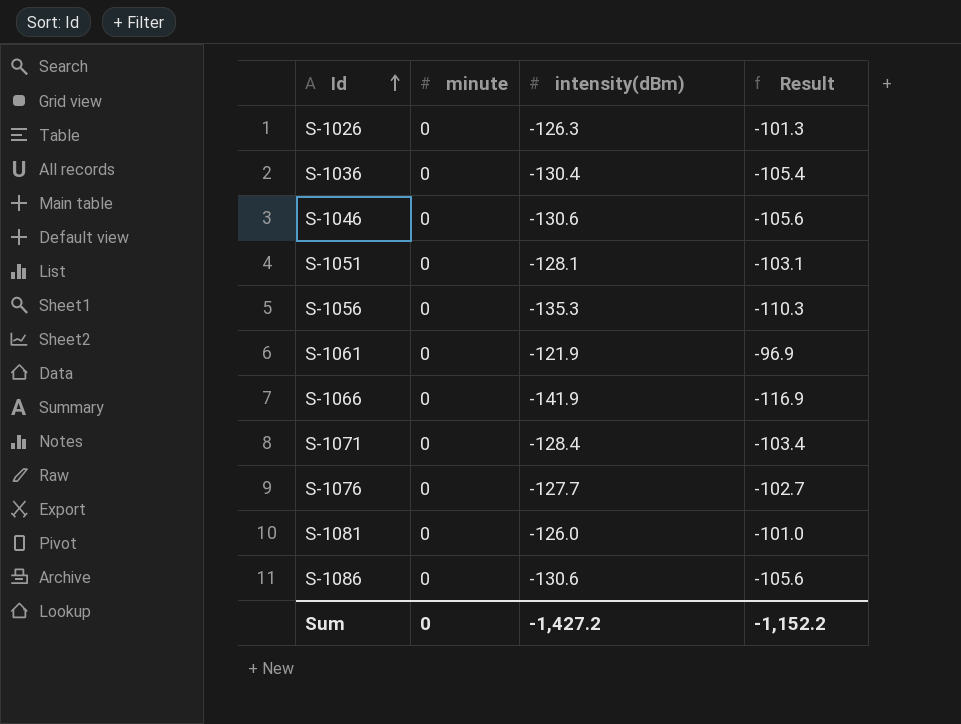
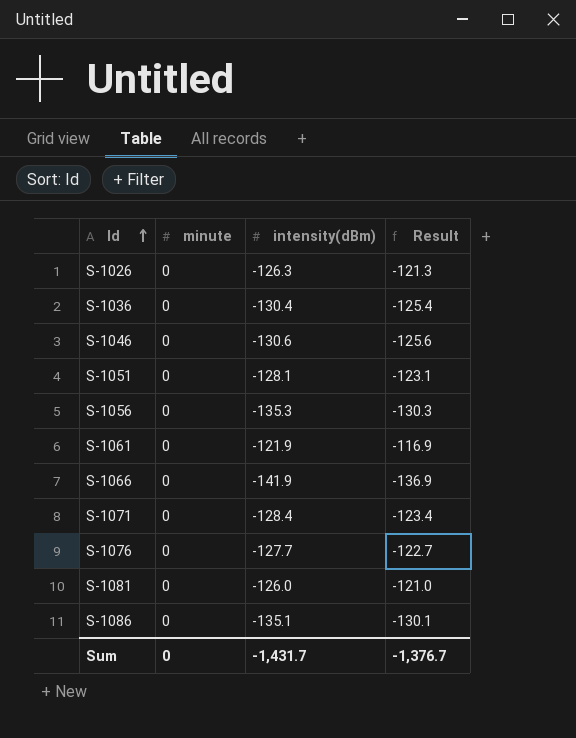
column Result | formula: [intensity(dBm)] + 25 -> [intensity(dBm)] + 5
S-1086 | intensity(dBm): -130.6 -> -135.1
Sum | intensity(dBm): -1,427.2 -> -1,431.7
Sum | Result: -1,152.2 -> -1,376.7

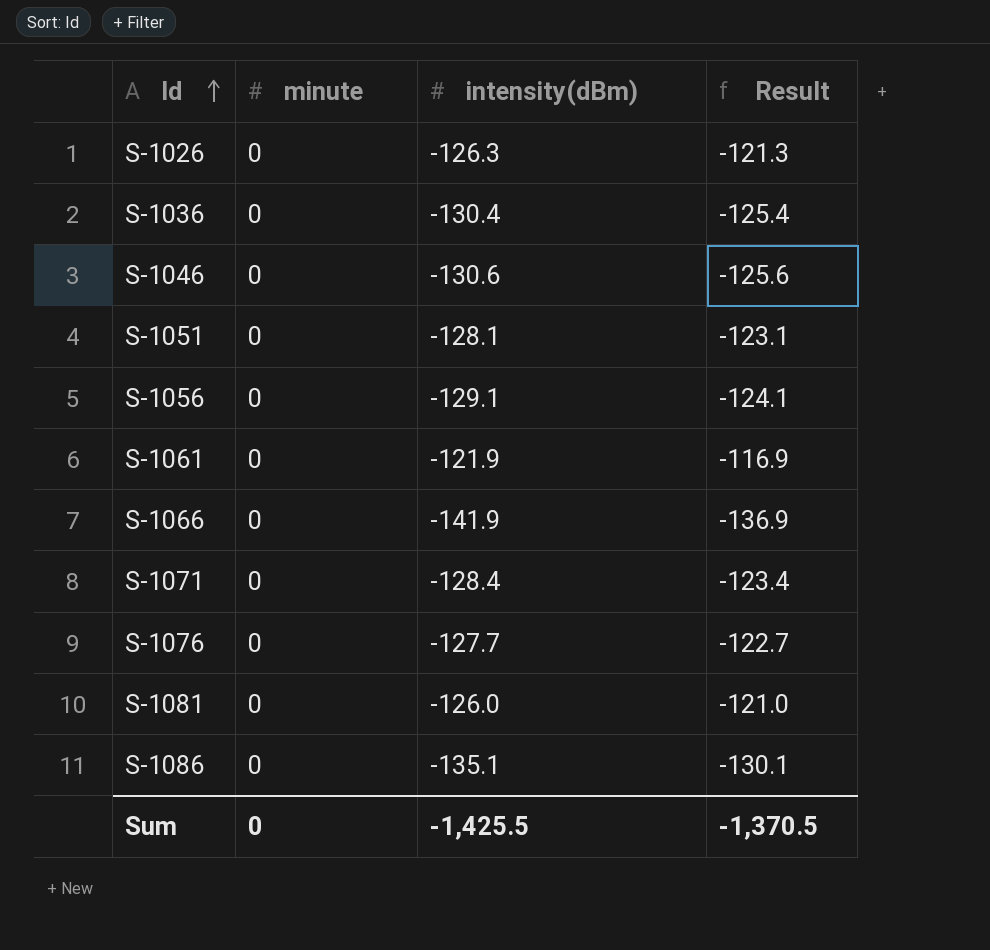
S-1056 | intensity(dBm): -135.3 -> -129.1
S-1056 | Result: -130.3 -> -124.1
Sum | intensity(dBm): -1,431.7 -> -1,425.5
Sum | Result: -1,376.7 -> -1,370.5

